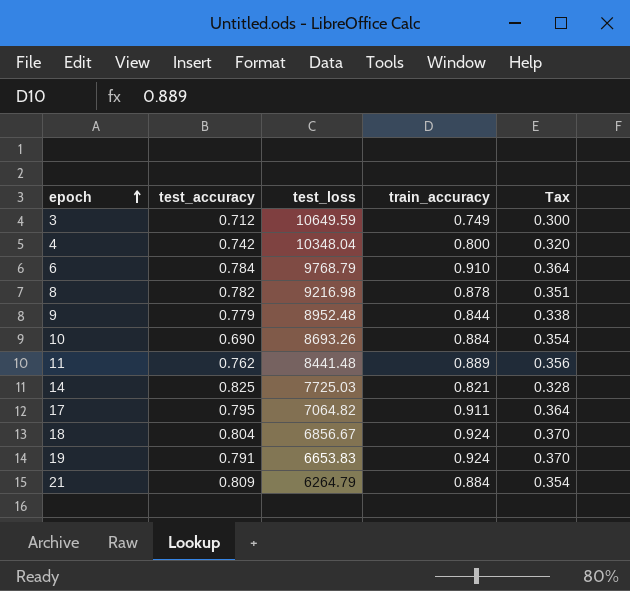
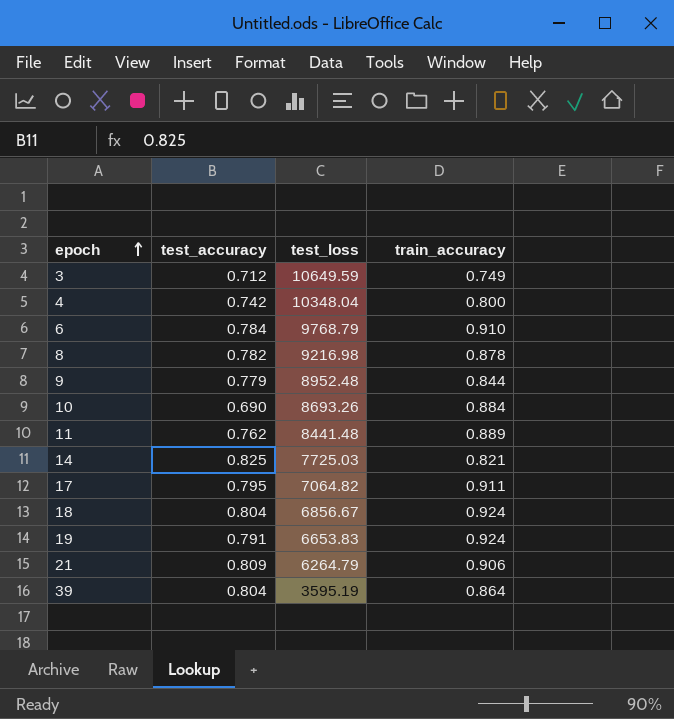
column Tax | formula: [train_accuracy] * 0.4 -> none
21 | train_accuracy: 0.884 -> 0.906
row 39: none -> 0.804 | 3595.19 | 0.864

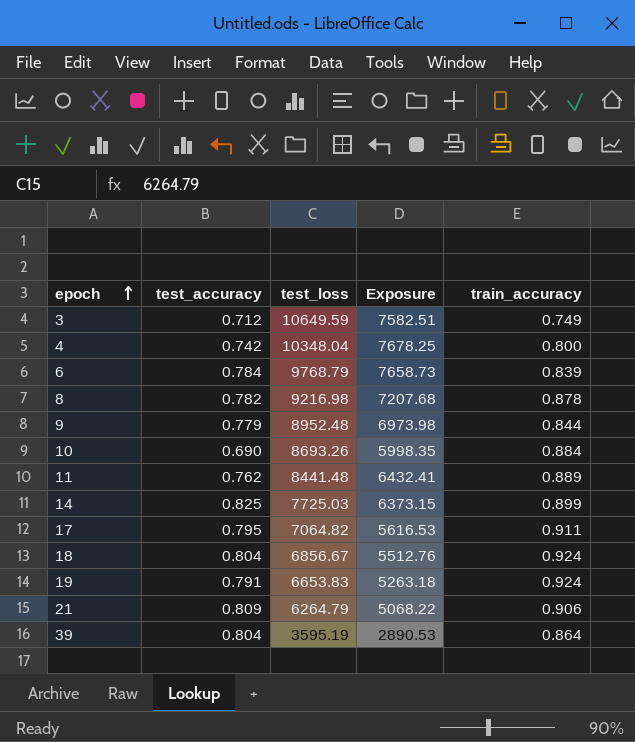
column Exposure | formula: none -> [test_accuracy] * [test_loss]
6 | train_accuracy: 0.910 -> 0.839
14 | train_accuracy: 0.821 -> 0.899

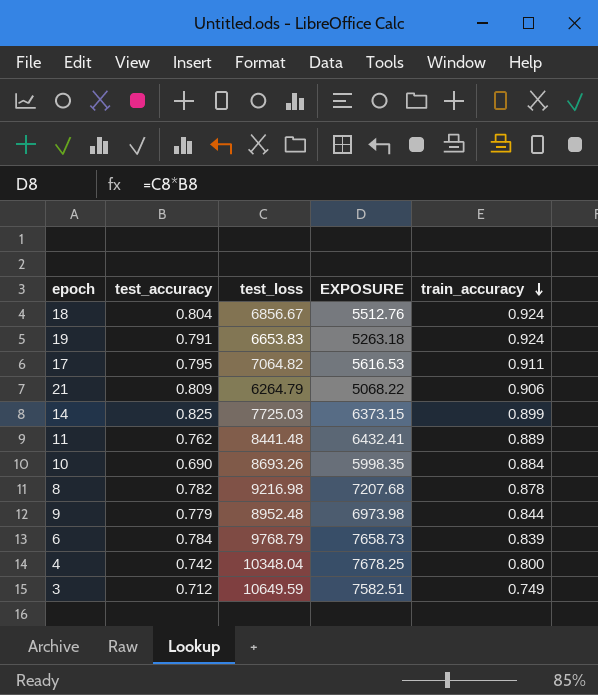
row order: epoch ascending -> train_accuracy descending
column name: Exposure -> EXPOSURE
row 39: 0.804 | 3595.19 | 2890.53 | 0.864 -> none

